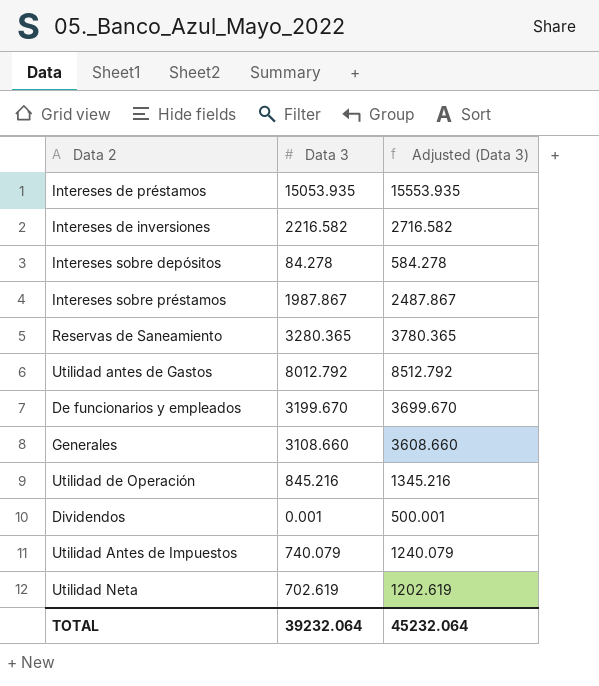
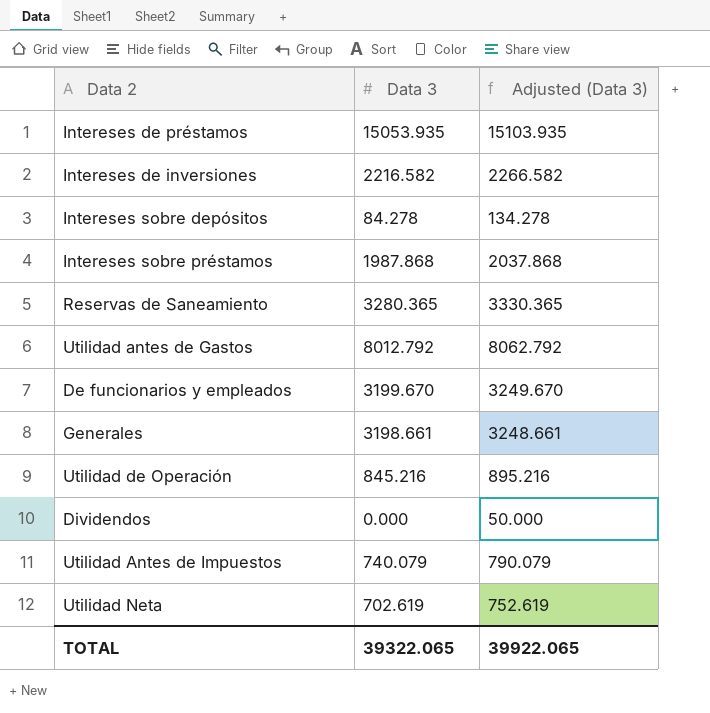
column Adjusted (Data 3) | formula: [Data 3] + 500 -> [Data 3] + 50
Intereses sobre préstamos | Data 3: 1987.867 -> 1987.868
Generales | Data 3: 3108.660 -> 3198.661
Dividendos | Data 3: 0.001 -> 0.000
TOTAL | Data 3: 39232.064 -> 39322.065
TOTAL | Adjusted (Data 3): 45232.064 -> 39922.065

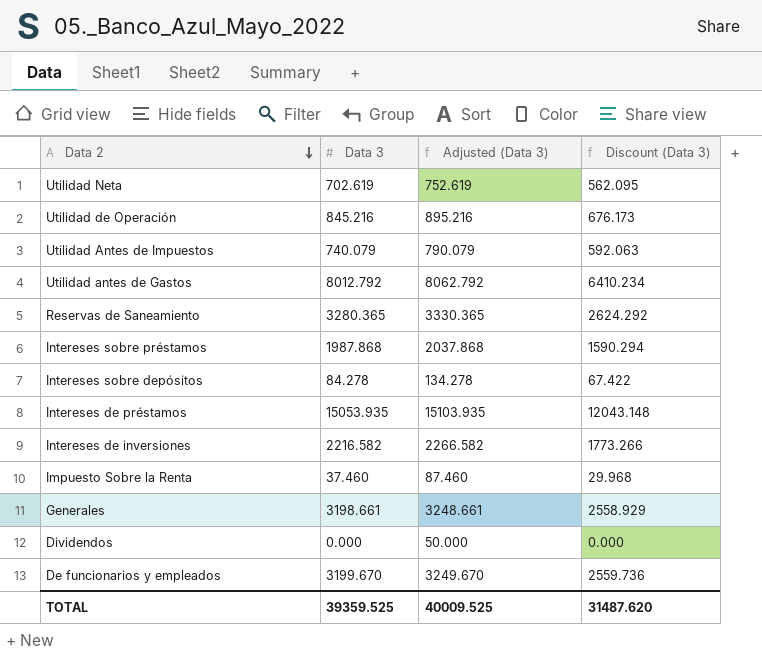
row order: none -> Data 2 descending
column Discount (Data 3) | formula: none -> [Data 3] * 0.8
row Impuesto Sobre la Renta: none -> 37.460 | 87.460 | 29.968
TOTAL | Data 3: 39322.065 -> 39359.525
TOTAL | Adjusted (Data 3): 39922.065 -> 40009.525

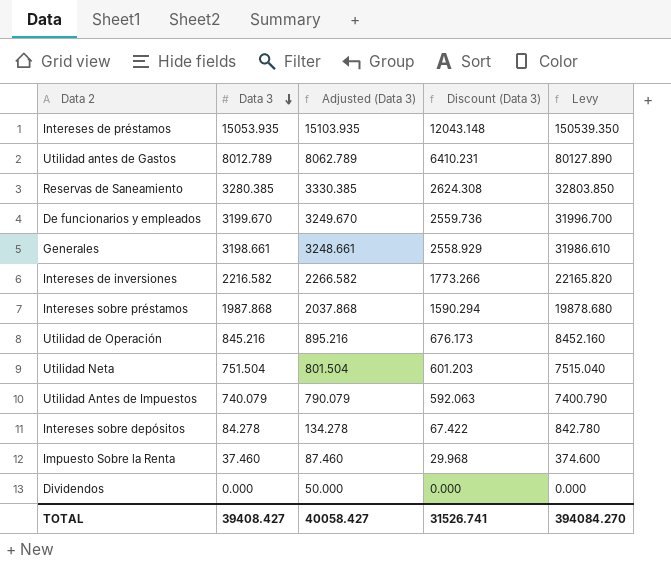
row order: Data 2 descending -> Data 3 descending
column Levy | formula: none -> [Data 3] * 10
Utilidad antes de Gastos | Data 3: 8012.792 -> 8012.789
Utilidad antes de Gastos | Adjusted (Data 3): 8062.792 -> 8062.789
Utilidad antes de Gastos | Discount (Data 3): 6410.234 -> 6410.231
Reservas de Saneamiento | Data 3: 3280.365 -> 3280.385
Reservas de Saneamiento | Adjusted (Data 3): 3330.365 -> 3330.385
Reservas de Saneamiento | Discount (Data 3): 2624.292 -> 2624.308
Utilidad Neta | Data 3: 702.619 -> 751.504
Utilidad Neta | Adjusted (Data 3): 752.619 -> 801.504
Utilidad Neta | Discount (Data 3): 562.095 -> 601.203
TOTAL | Data 3: 39359.525 -> 39408.427
TOTAL | Adjusted (Data 3): 40009.525 -> 40058.427
TOTAL | Discount (Data 3): 31487.620 -> 31526.741

